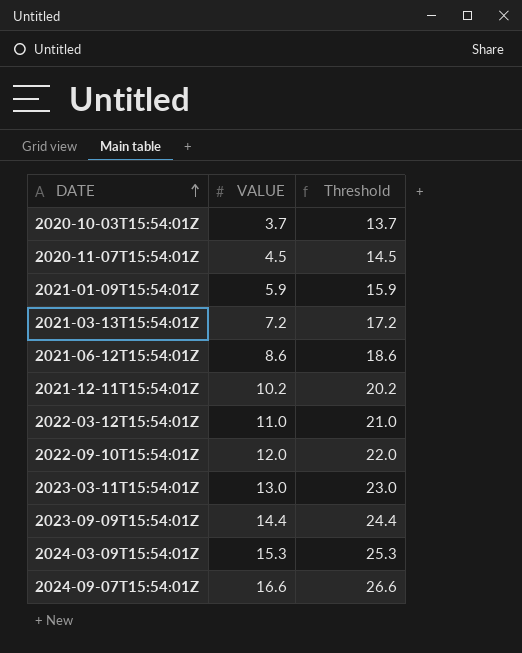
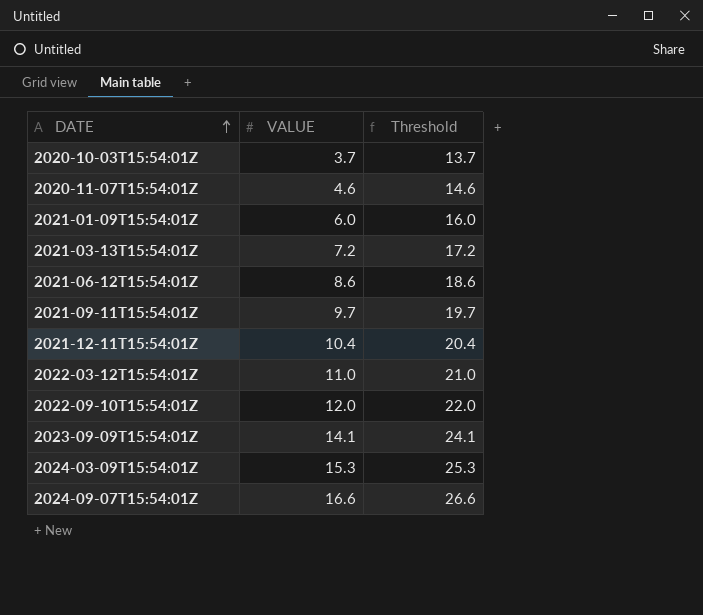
row 2023-03-11T15:54:01Z: 13.0 | 23.0 -> none
2020-11-07T15:54:01Z | VALUE: 4.5 -> 4.6
2020-11-07T15:54:01Z | Threshold: 14.5 -> 14.6
2021-01-09T15:54:01Z | VALUE: 5.9 -> 6.0
2021-01-09T15:54:01Z | Threshold: 15.9 -> 16.0
row 2021-09-11T15:54:01Z: none -> 9.7 | 19.7
2021-12-11T15:54:01Z | VALUE: 10.2 -> 10.4
2021-12-11T15:54:01Z | Threshold: 20.2 -> 20.4
2023-09-09T15:54:01Z | VALUE: 14.4 -> 14.1
2023-09-09T15:54:01Z | Threshold: 24.4 -> 24.1

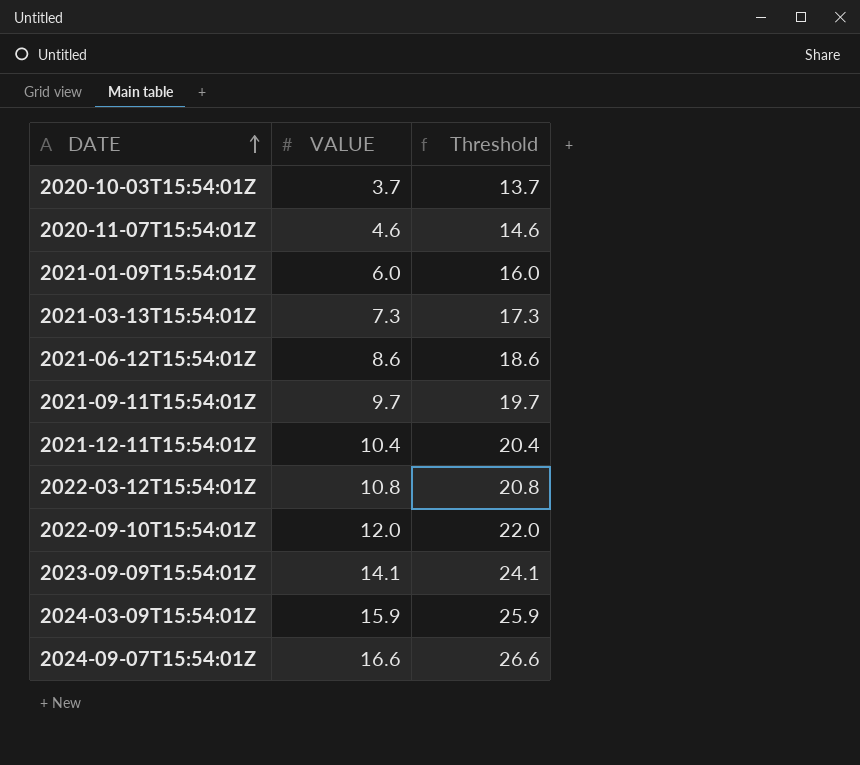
2021-03-13T15:54:01Z | VALUE: 7.2 -> 7.3
2021-03-13T15:54:01Z | Threshold: 17.2 -> 17.3
2022-03-12T15:54:01Z | VALUE: 11.0 -> 10.8
2022-03-12T15:54:01Z | Threshold: 21.0 -> 20.8
2024-03-09T15:54:01Z | VALUE: 15.3 -> 15.9
2024-03-09T15:54:01Z | Threshold: 25.3 -> 25.9

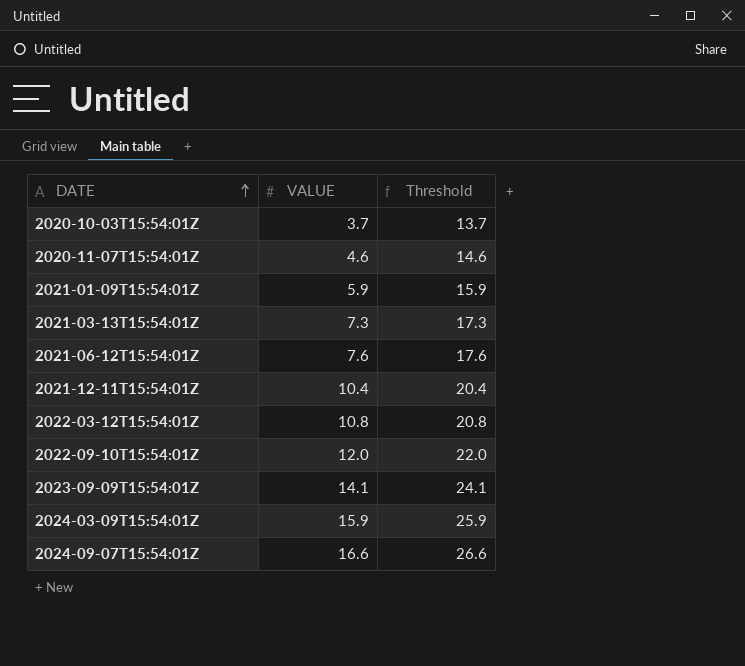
row 2021-09-11T15:54:01Z: 9.7 | 19.7 -> none
2021-01-09T15:54:01Z | VALUE: 6.0 -> 5.9
2021-01-09T15:54:01Z | Threshold: 16.0 -> 15.9
2021-06-12T15:54:01Z | VALUE: 8.6 -> 7.6
2021-06-12T15:54:01Z | Threshold: 18.6 -> 17.6

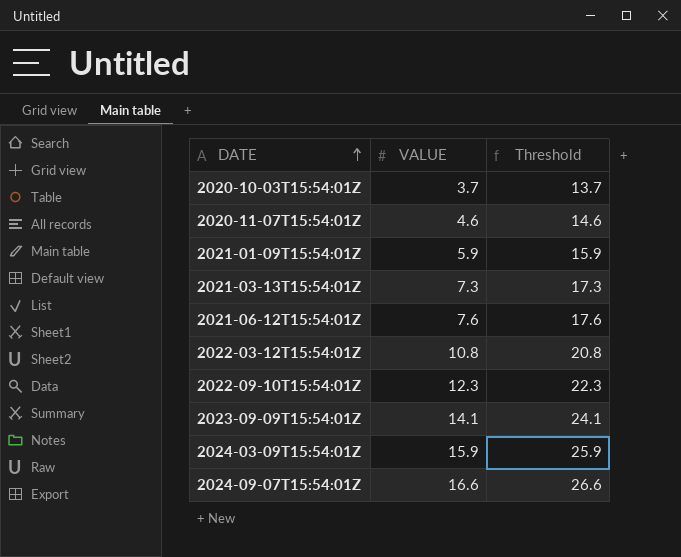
row 2021-12-11T15:54:01Z: 10.4 | 20.4 -> none
2022-09-10T15:54:01Z | VALUE: 12.0 -> 12.3
2022-09-10T15:54:01Z | Threshold: 22.0 -> 22.3

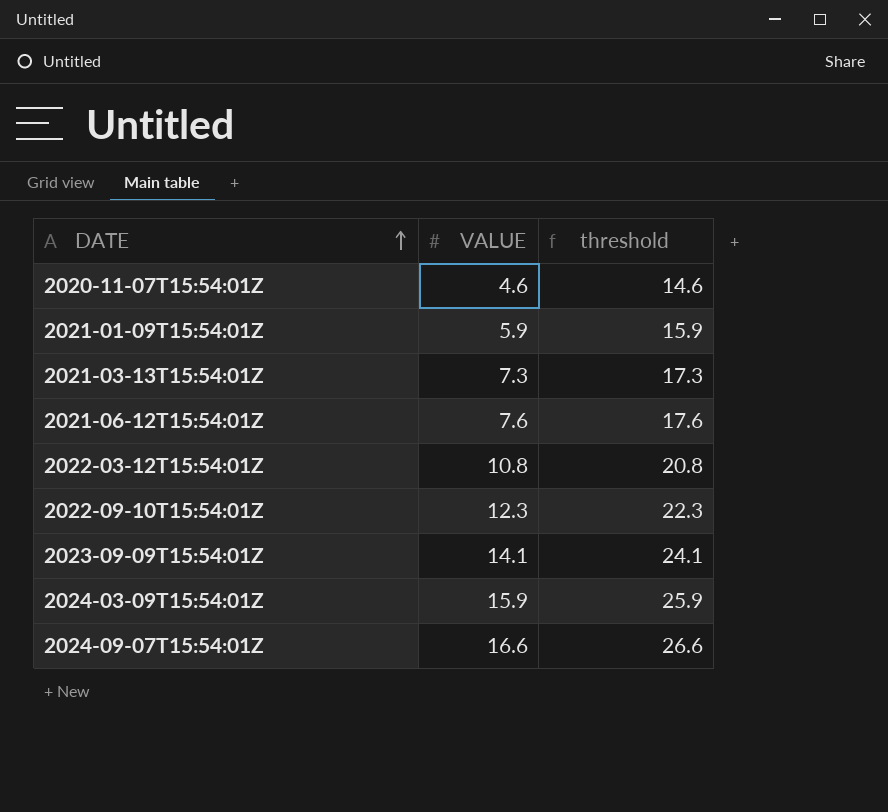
column name: Threshold -> threshold
row 2020-10-03T15:54:01Z: 3.7 | 13.7 -> none

